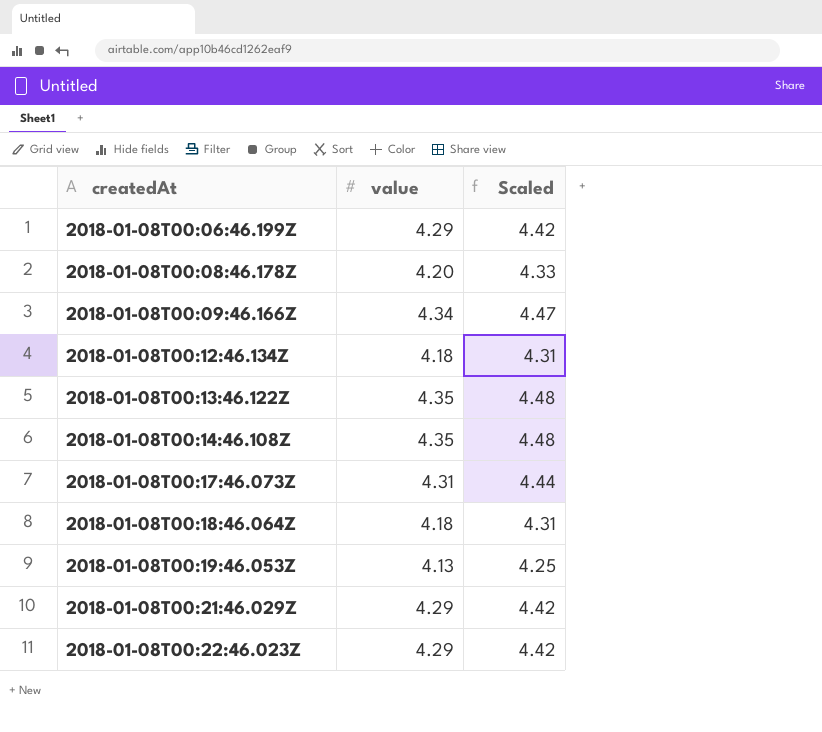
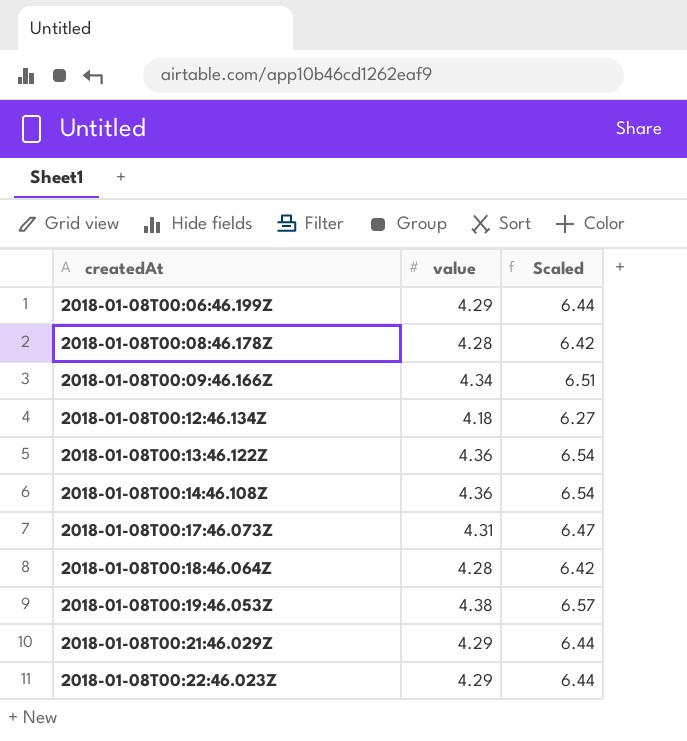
column Scaled | formula: [value] * 1.03 -> [value] * 1.5
2018-01-08T00:08:46.178Z | value: 4.20 -> 4.28
2018-01-08T00:13:46.122Z | value: 4.35 -> 4.36
2018-01-08T00:14:46.108Z | value: 4.35 -> 4.36
2018-01-08T00:18:46.064Z | value: 4.18 -> 4.28
2018-01-08T00:19:46.053Z | value: 4.13 -> 4.38

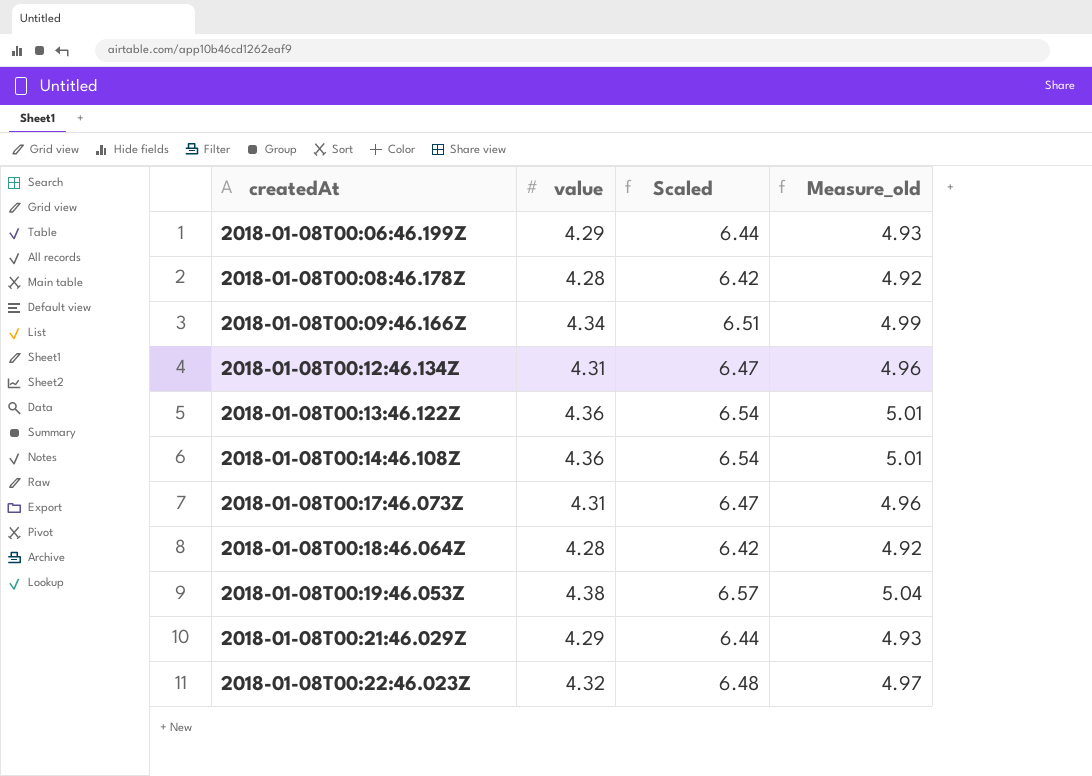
column Measure_old | formula: none -> [value] * 1.15
2018-01-08T00:12:46.134Z | value: 4.18 -> 4.31
2018-01-08T00:12:46.134Z | Scaled: 6.27 -> 6.47
2018-01-08T00:22:46.023Z | value: 4.29 -> 4.32
2018-01-08T00:22:46.023Z | Scaled: 6.44 -> 6.48

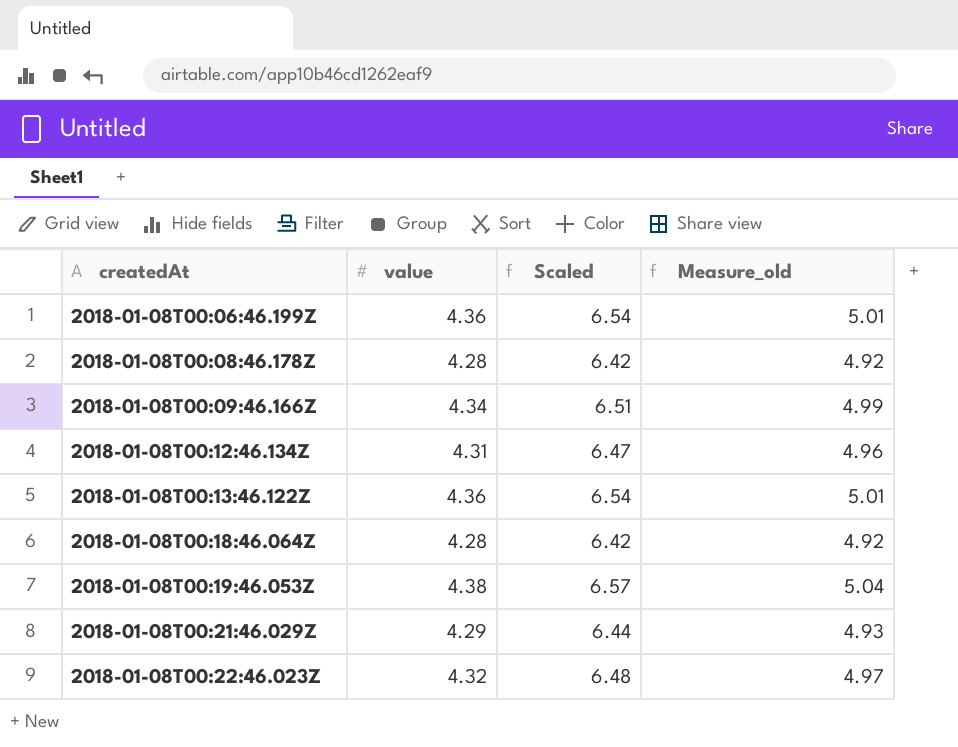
row 2018-01-08T00:14:46.108Z: 4.36 | 6.54 | 5.01 -> none
row 2018-01-08T00:17:46.073Z: 4.31 | 6.47 | 4.96 -> none
2018-01-08T00:06:46.199Z | value: 4.29 -> 4.36
2018-01-08T00:06:46.199Z | Scaled: 6.44 -> 6.54
2018-01-08T00:06:46.199Z | Measure_old: 4.93 -> 5.01

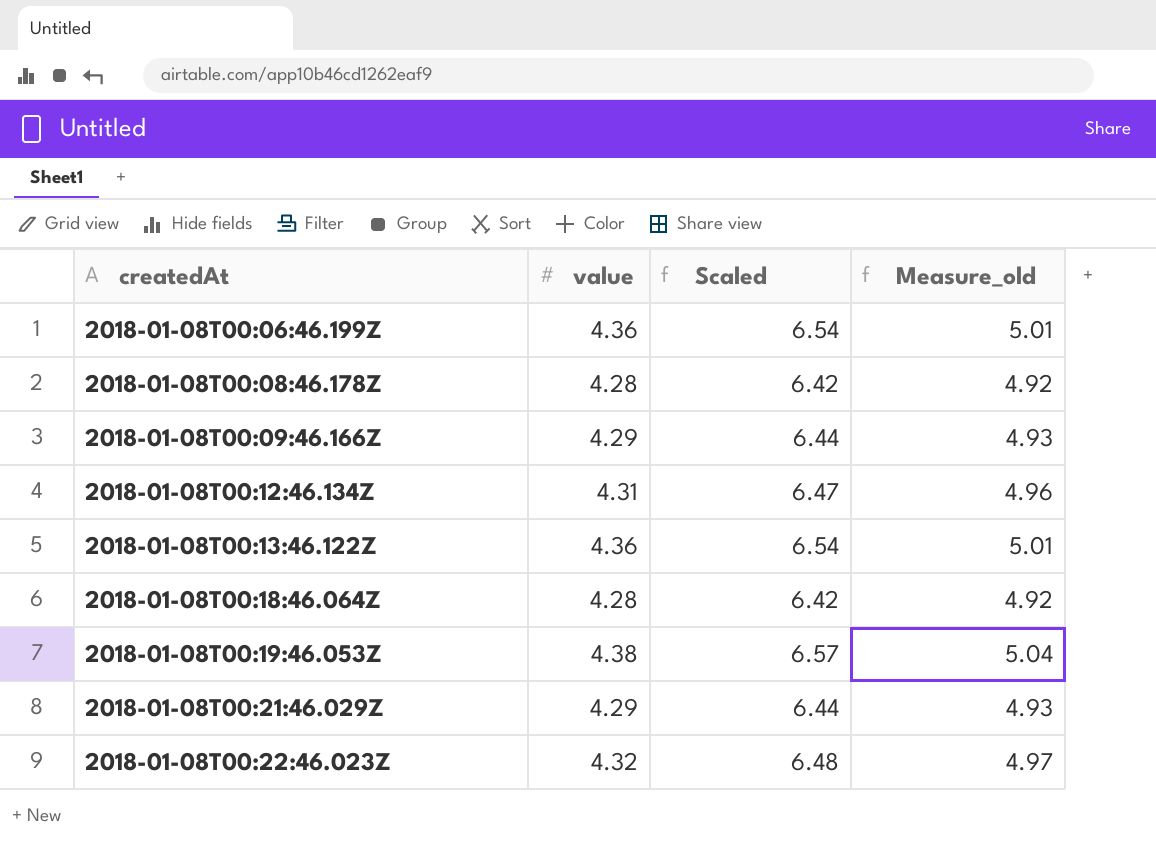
2018-01-08T00:09:46.166Z | value: 4.34 -> 4.29
2018-01-08T00:09:46.166Z | Scaled: 6.51 -> 6.44
2018-01-08T00:09:46.166Z | Measure_old: 4.99 -> 4.93

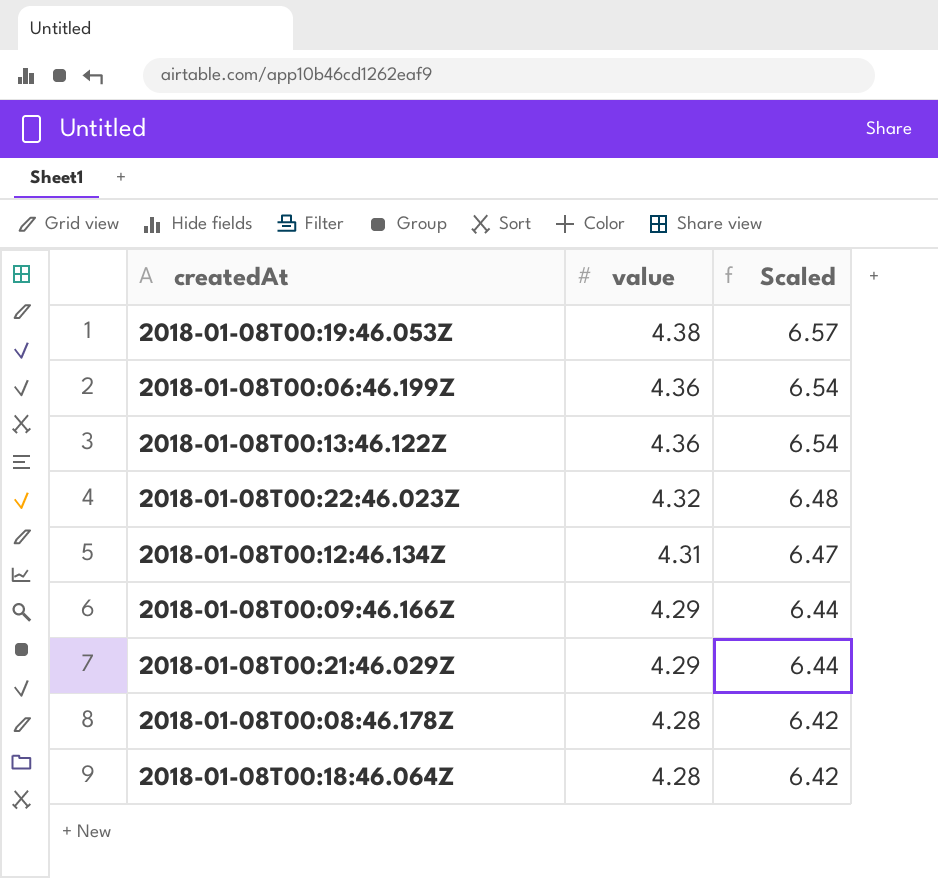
row order: createdAt ascending -> value descending
column Measure_old | formula: [value] * 1.15 -> none

